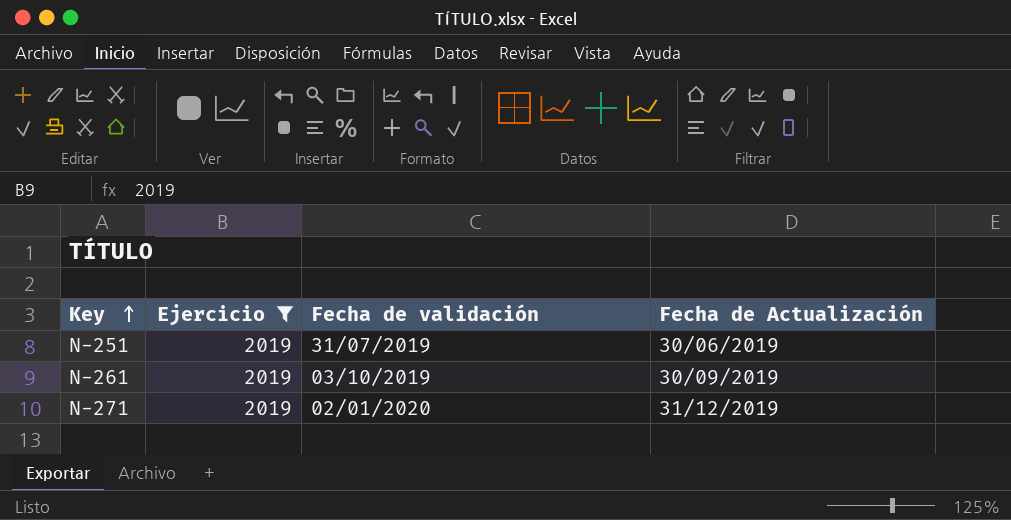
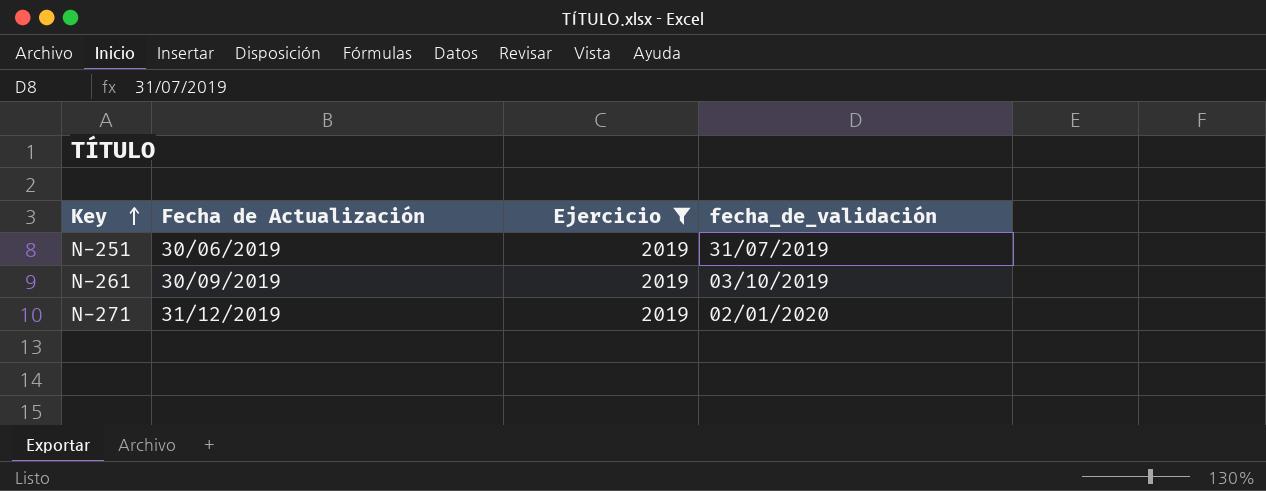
column Fecha de Actualización | position: 4 -> 2
column name: Fecha de validación -> fecha_de_validación

